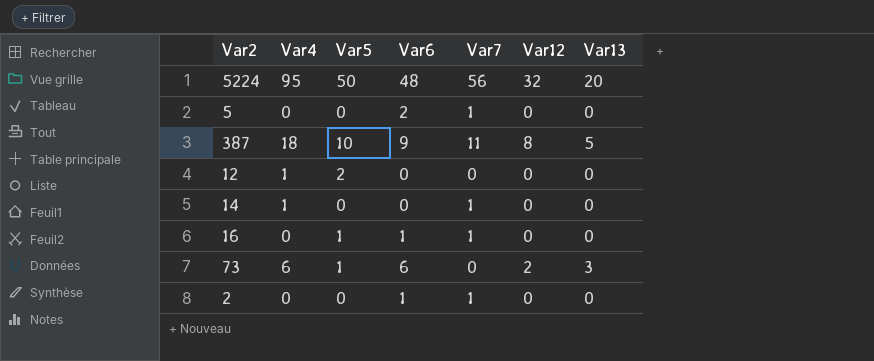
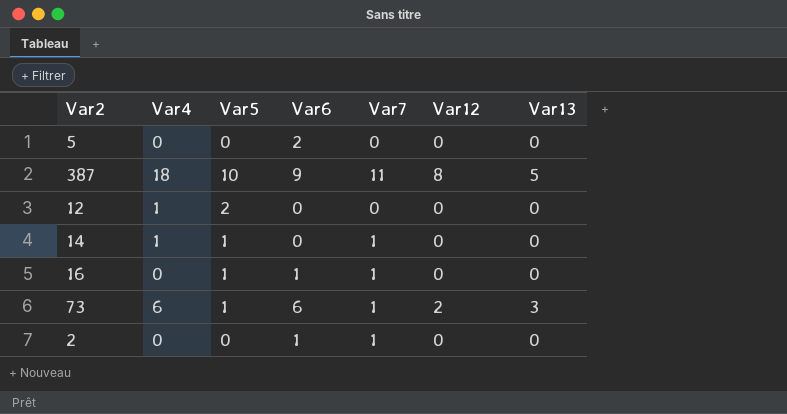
row 5224: 95 | 50 | 48 | 56 | 32 | 20 -> none
5 | Var7: 1 -> 0
14 | Var5: 0 -> 1
73 | Var7: 0 -> 1

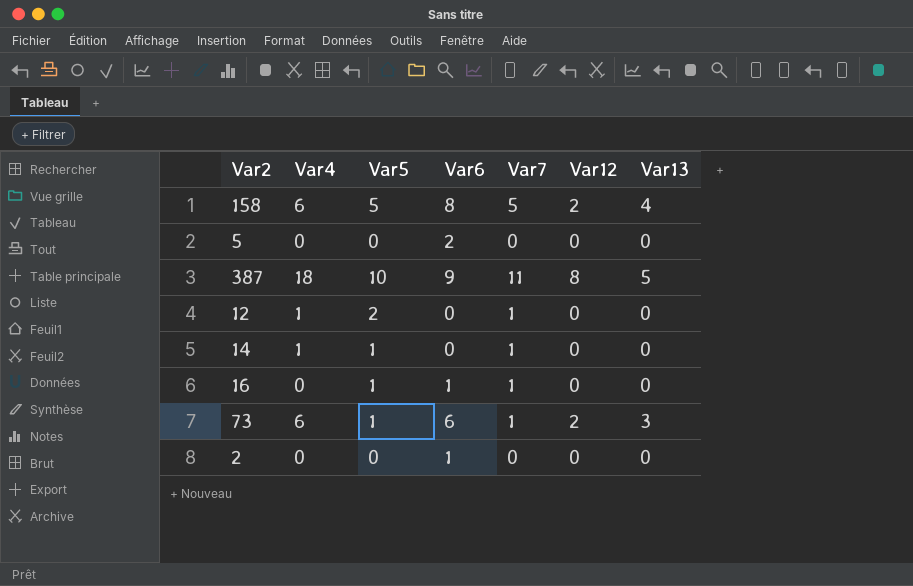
row 158: none -> 6 | 5 | 8 | 5 | 2 | 4
12 | Var7: 0 -> 1
2 | Var7: 1 -> 0

